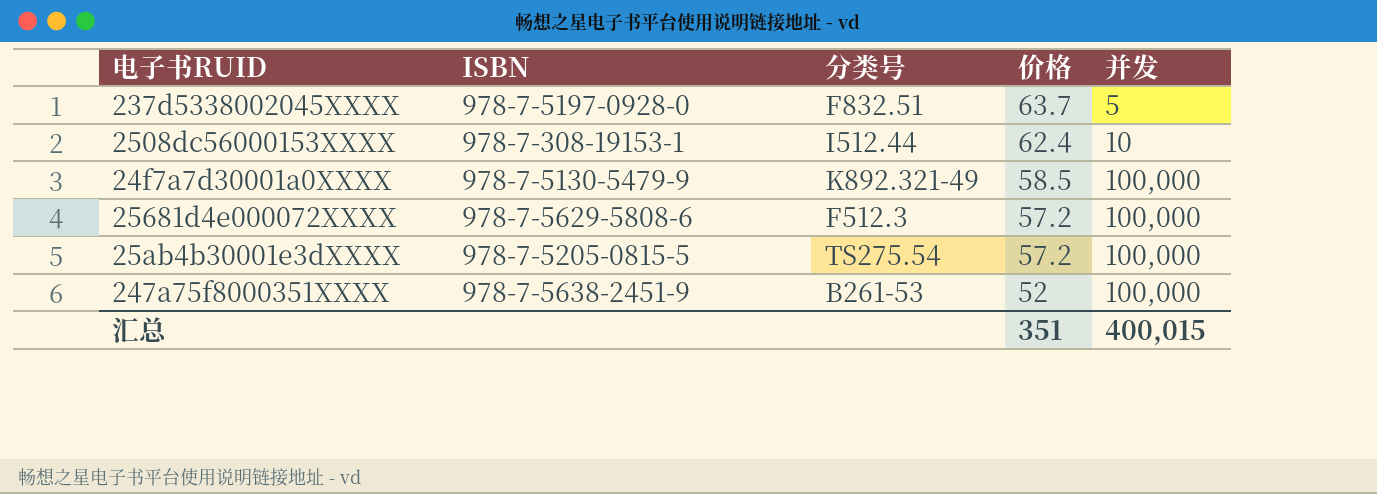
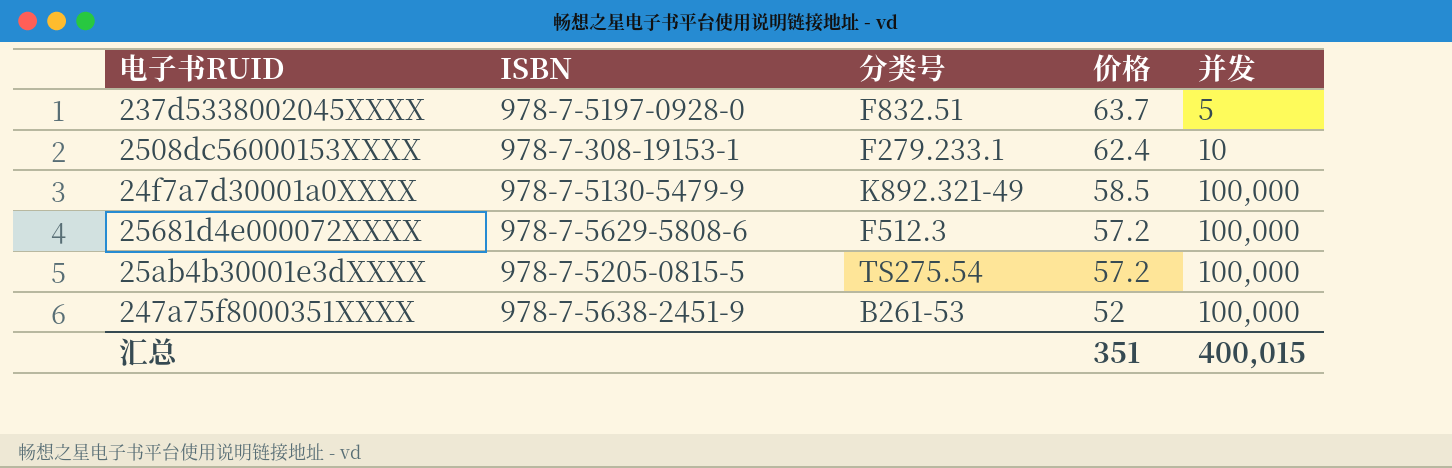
2508dc56000153XXXX | 分类号: I512.44 -> F279.233.1

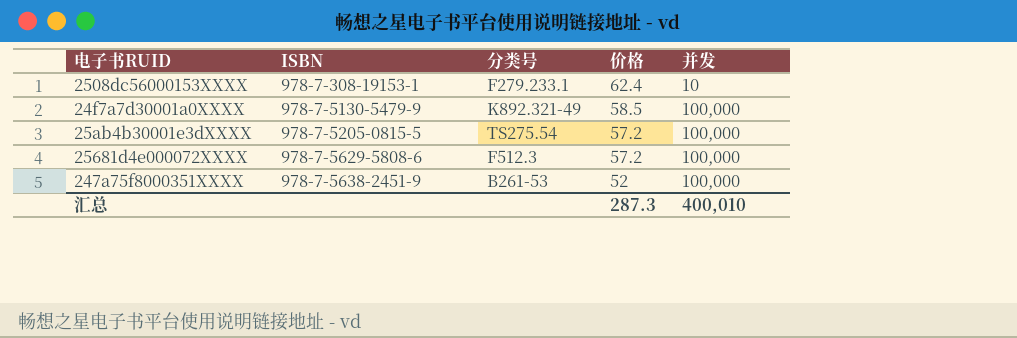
row order: 价格 descending -> ISBN ascending
row 237d5338002045XXXX: 978-7-5197-0928-0 | F832.51 | 63.7 | 5 -> none
汇总 | 价格: 351 -> 287.3
汇总 | 并发: 400,015 -> 400,010

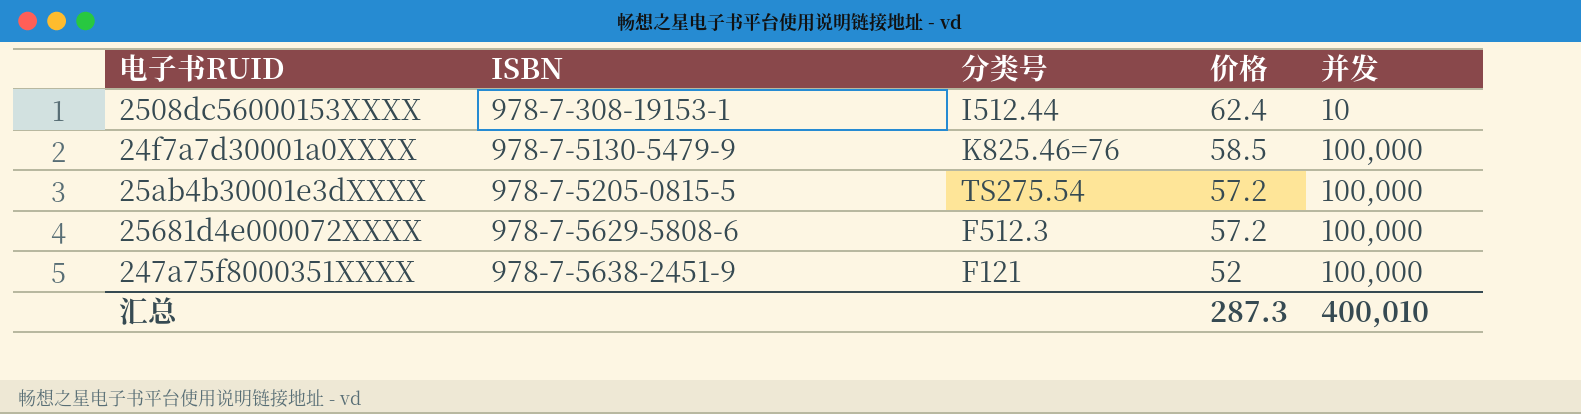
2508dc56000153XXXX | 分类号: F279.233.1 -> I512.44
24f7a7d30001a0XXXX | 分类号: K892.321-49 -> K825.46=76
247a75f8000351XXXX | 分类号: B261-53 -> F121

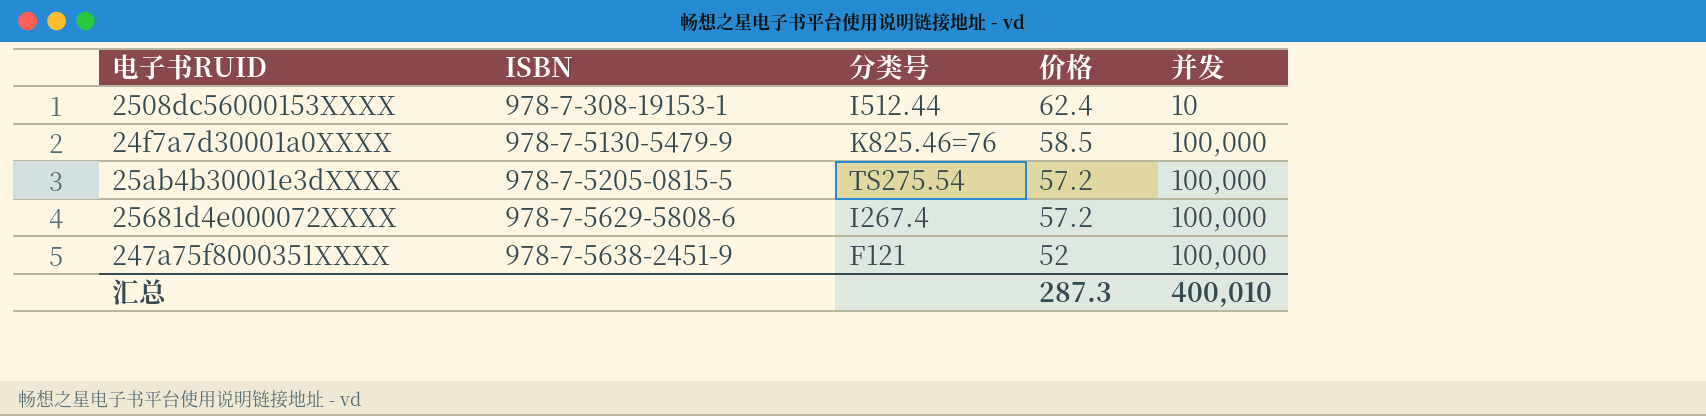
25681d4e000072XXXX | 分类号: F512.3 -> I267.4

